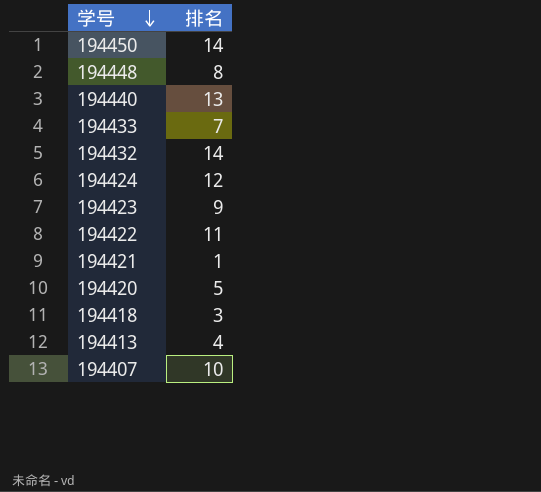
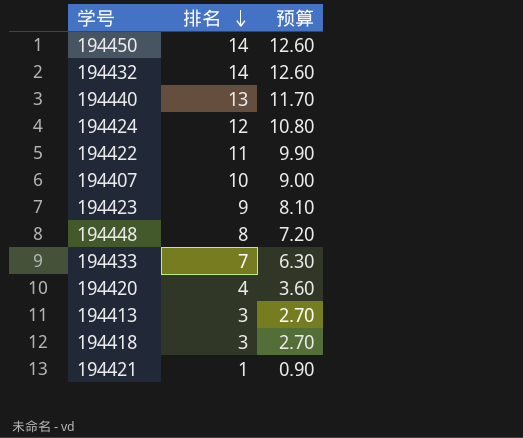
row order: 学号 descending -> 排名 descending
column 预算 | formula: none -> [排名] * 0.9
194420 | 排名: 5 -> 4
194413 | 排名: 4 -> 3

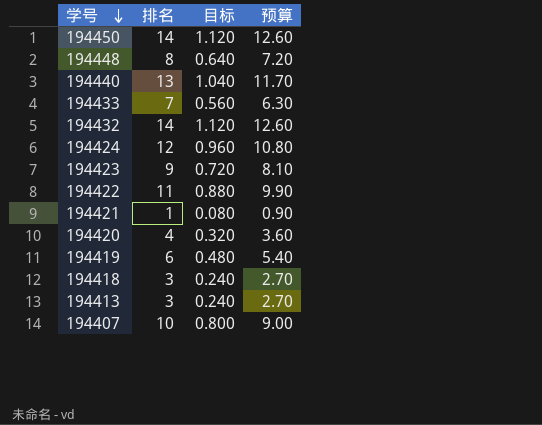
row order: 排名 descending -> 学号 descending
column 目标 | formula: none -> [排名] * 0.08
row 194419: none -> 6 | 0.480 | 5.40

